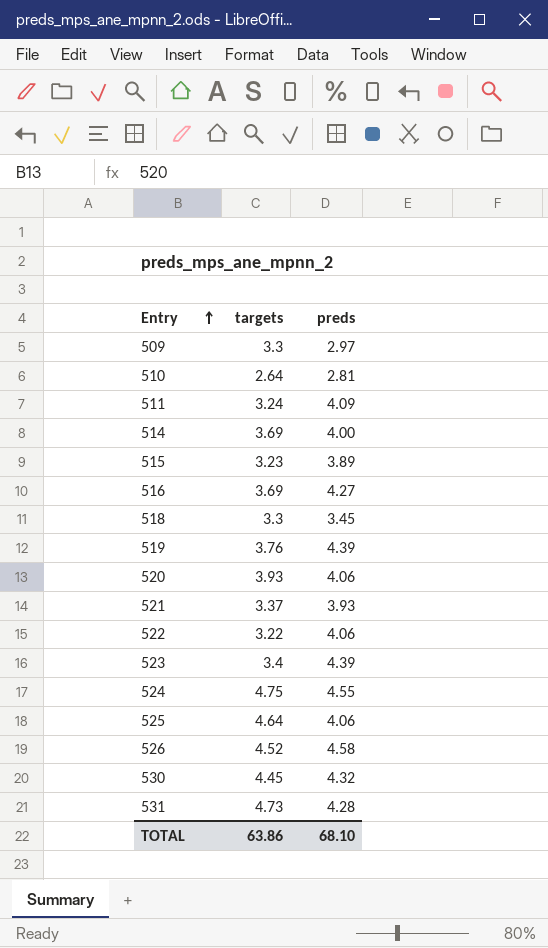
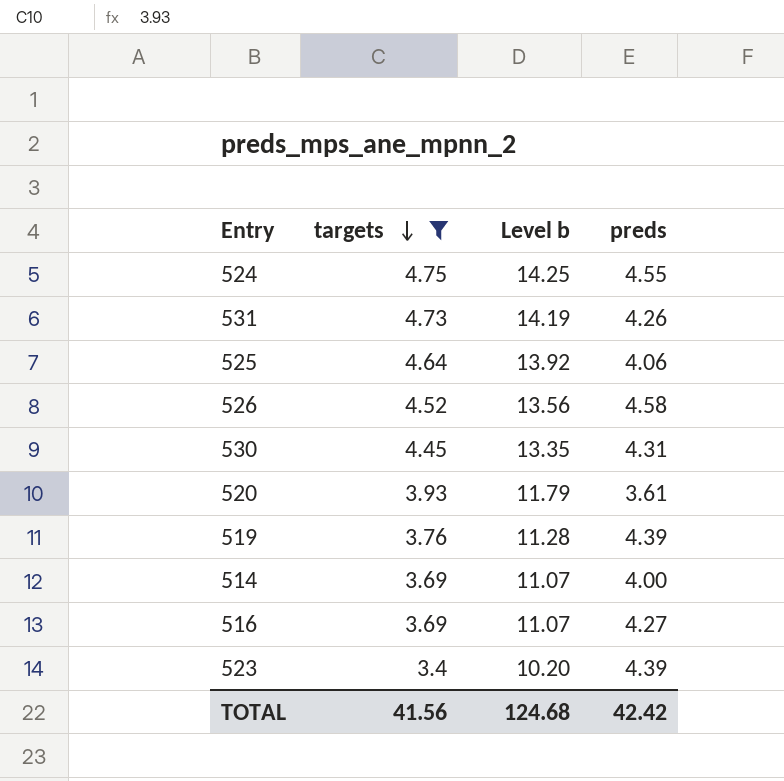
filter: none -> targets >= 3.4
row order: Entry ascending -> targets descending
column Level b | formula: none -> [targets] * 3
531 | preds: 4.28 -> 4.26
530 | preds: 4.32 -> 4.31
520 | preds: 4.06 -> 3.61
TOTAL | targets: 63.86 -> 41.56
TOTAL | preds: 68.10 -> 42.42

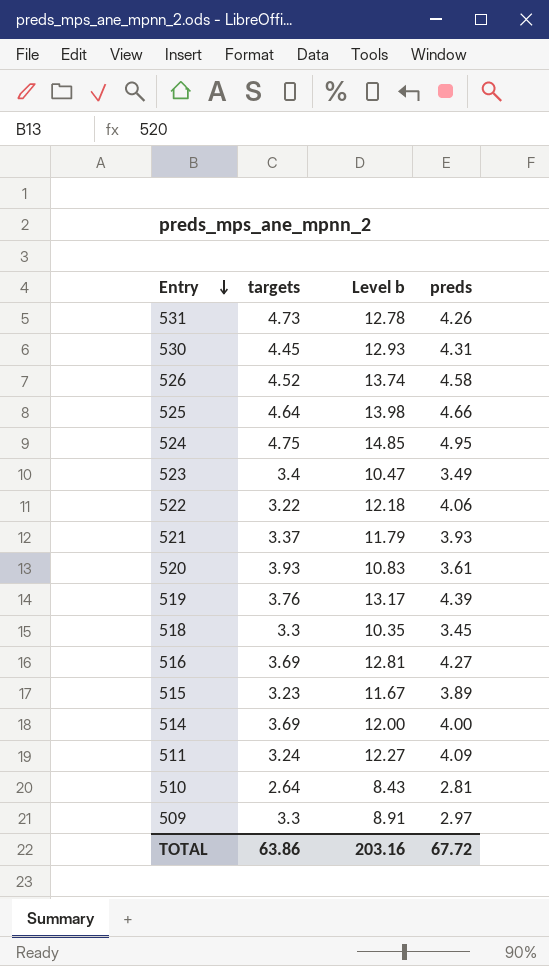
filter: targets >= 3.4 -> none
row order: targets descending -> Entry descending
column Level b | formula: [targets] * 3 -> [preds] * 3
525 | preds: 4.06 -> 4.66
524 | preds: 4.55 -> 4.95
523 | preds: 4.39 -> 3.49
TOTAL | targets: 41.56 -> 63.86
TOTAL | Level b: 124.68 -> 203.16
TOTAL | preds: 42.42 -> 67.72

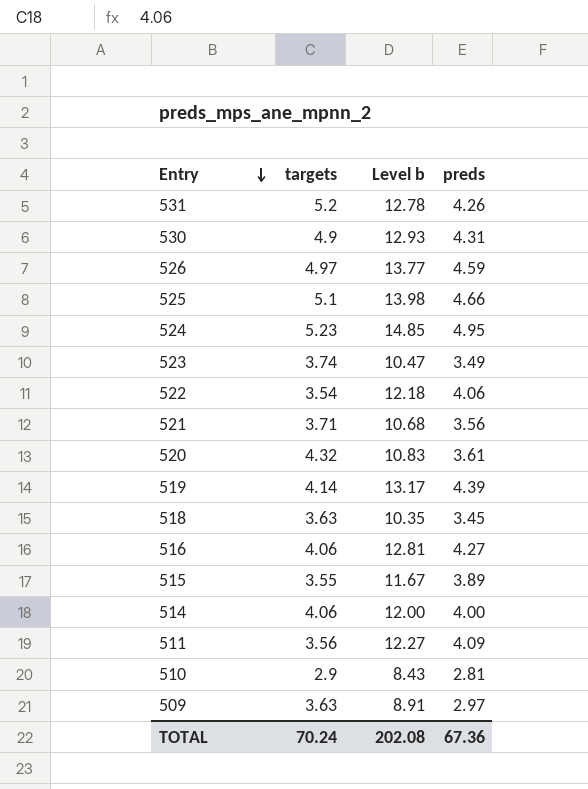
531 | targets: 4.73 -> 5.2
530 | targets: 4.45 -> 4.9
526 | targets: 4.52 -> 4.97
526 | Level b: 13.74 -> 13.77
526 | preds: 4.58 -> 4.59
525 | targets: 4.64 -> 5.1
524 | targets: 4.75 -> 5.23
523 | targets: 3.4 -> 3.74
522 | targets: 3.22 -> 3.54
521 | targets: 3.37 -> 3.71
521 | Level b: 11.79 -> 10.68
521 | preds: 3.93 -> 3.56
520 | targets: 3.93 -> 4.32
519 | targets: 3.76 -> 4.14
518 | targets: 3.3 -> 3.63
516 | targets: 3.69 -> 4.06
515 | targets: 3.23 -> 3.55
514 | targets: 3.69 -> 4.06
511 | targets: 3.24 -> 3.56
510 | targets: 2.64 -> 2.9
509 | targets: 3.3 -> 3.63
TOTAL | targets: 63.86 -> 70.24
TOTAL | Level b: 203.16 -> 202.08
TOTAL | preds: 67.72 -> 67.36

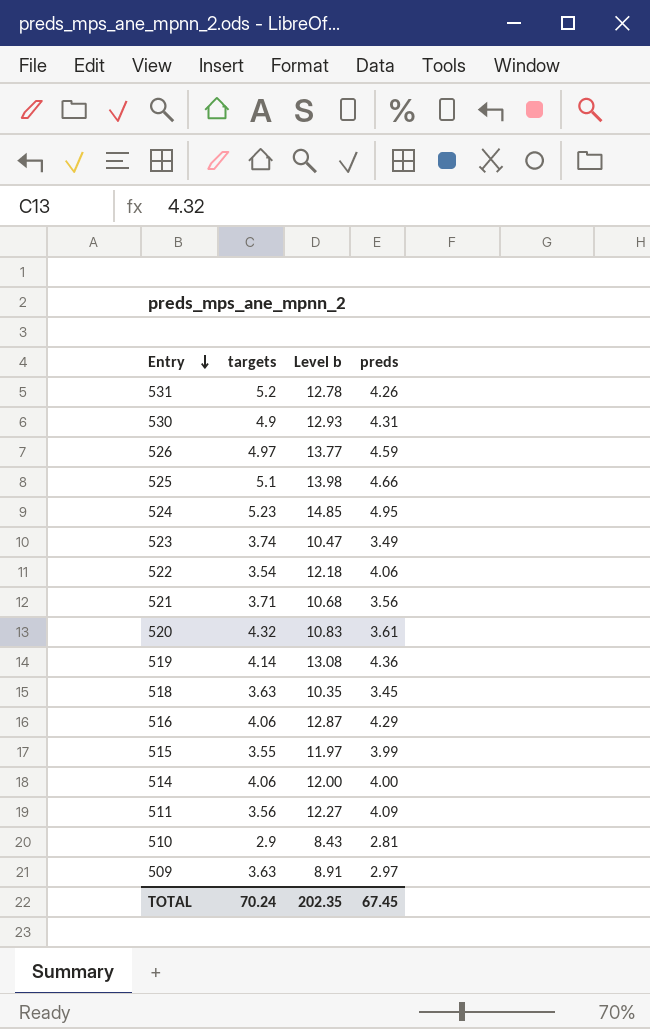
519 | Level b: 13.17 -> 13.08
519 | preds: 4.39 -> 4.36
516 | Level b: 12.81 -> 12.87
516 | preds: 4.27 -> 4.29
515 | Level b: 11.67 -> 11.97
515 | preds: 3.89 -> 3.99
TOTAL | Level b: 202.08 -> 202.35
TOTAL | preds: 67.36 -> 67.45

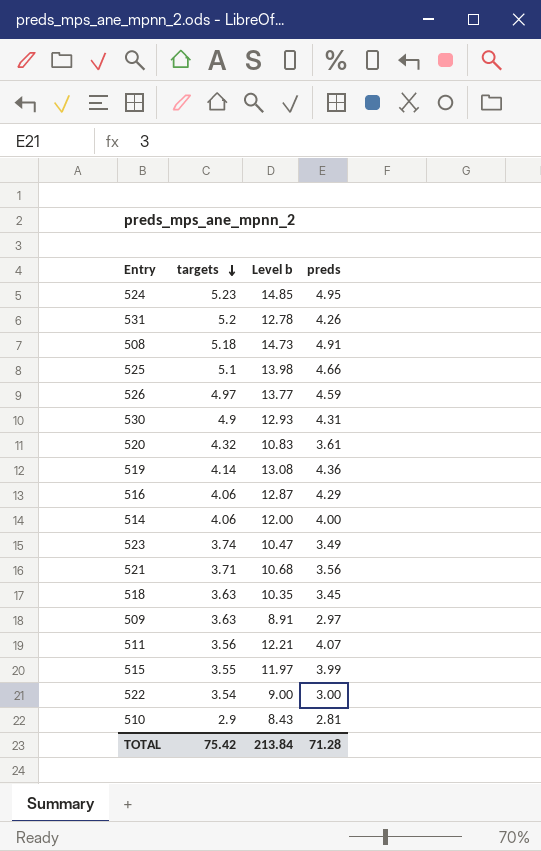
row order: Entry descending -> targets descending
row 508: none -> 5.18 | 14.73 | 4.91
511 | Level b: 12.27 -> 12.21
511 | preds: 4.09 -> 4.07
522 | Level b: 12.18 -> 9.00
522 | preds: 4.06 -> 3.00
TOTAL | targets: 70.24 -> 75.42
TOTAL | Level b: 202.35 -> 213.84
TOTAL | preds: 67.45 -> 71.28

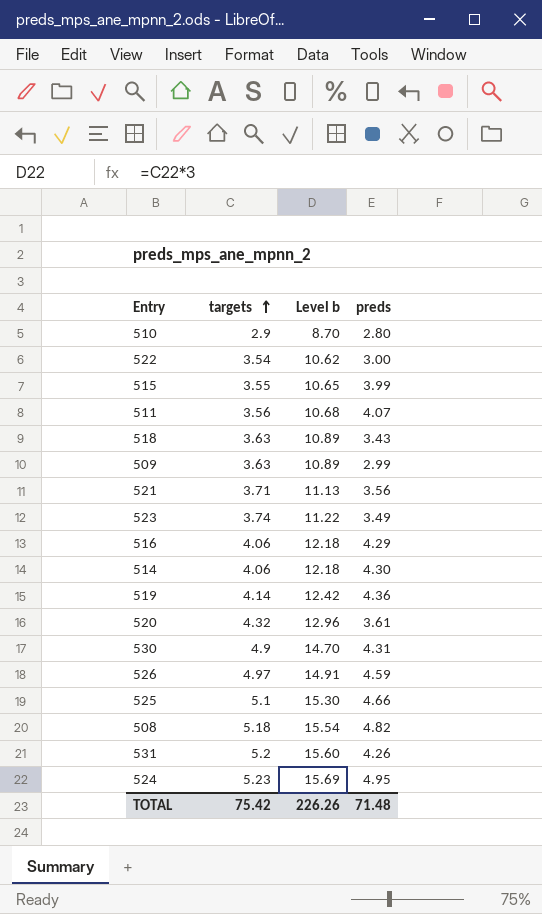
row order: targets descending -> targets ascending
column Level b | formula: [preds] * 3 -> [targets] * 3
510 | preds: 2.81 -> 2.80
518 | preds: 3.45 -> 3.43
509 | preds: 2.97 -> 2.99
514 | preds: 4.00 -> 4.30
508 | preds: 4.91 -> 4.82
TOTAL | Level b: 213.84 -> 226.26
TOTAL | preds: 71.28 -> 71.48

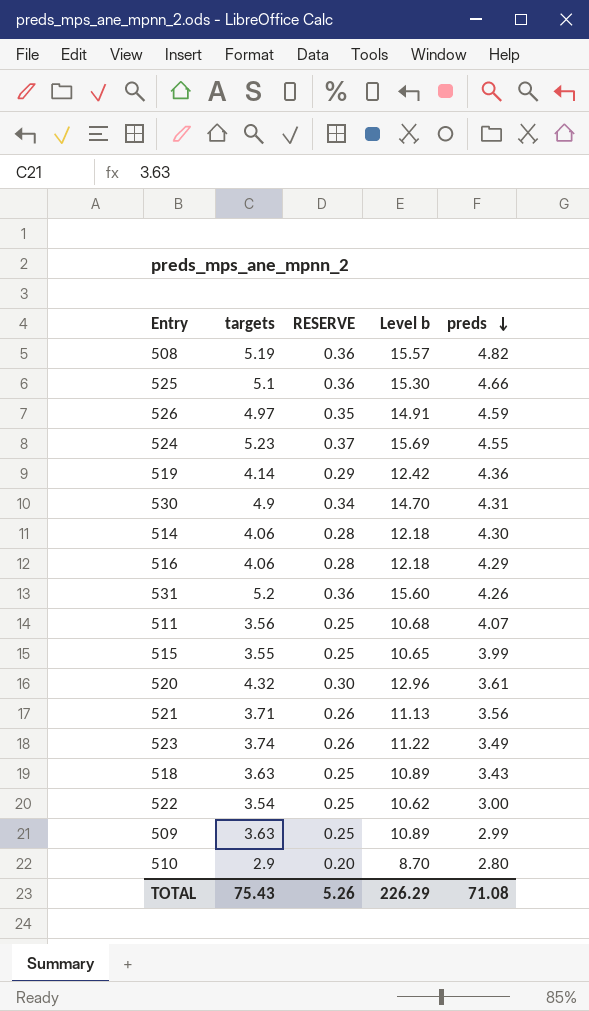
row order: targets ascending -> preds descending
column RESERVE | formula: none -> [targets] * 0.07
508 | targets: 5.18 -> 5.19
508 | Level b: 15.54 -> 15.57
524 | preds: 4.95 -> 4.55
TOTAL | targets: 75.42 -> 75.43
TOTAL | Level b: 226.26 -> 226.29
TOTAL | preds: 71.48 -> 71.08

